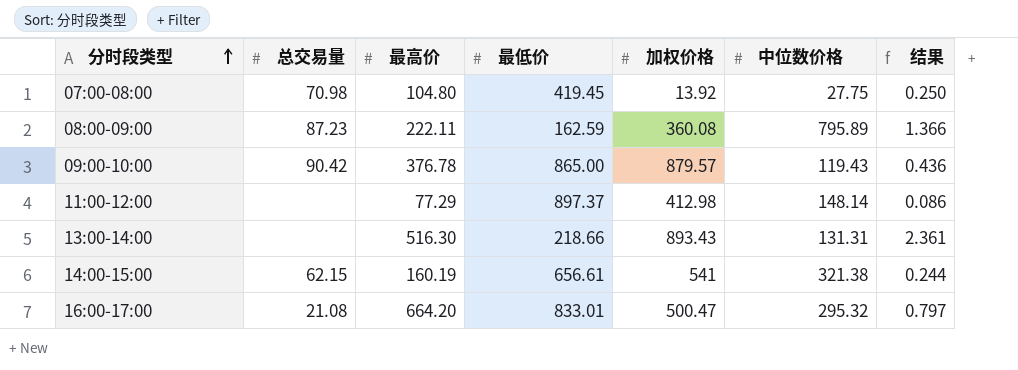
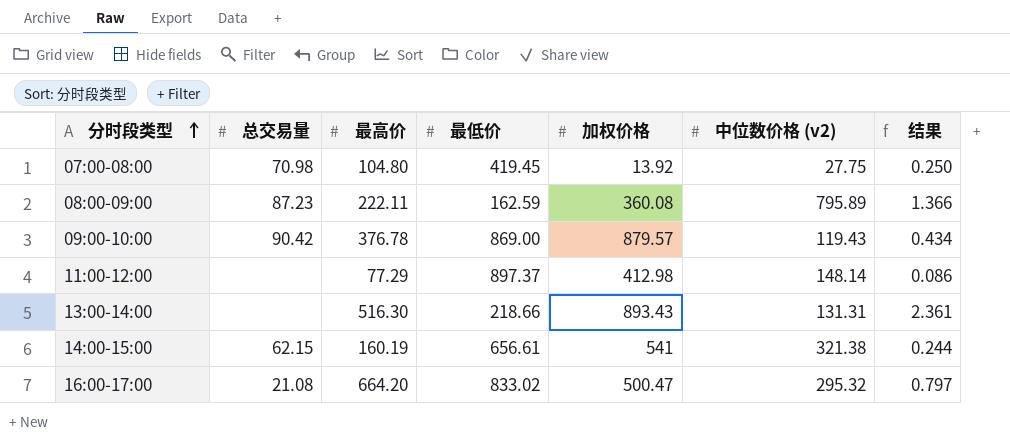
column name: 中位数价格 -> 中位数价格 (v2)
09:00-10:00 | 最低价: 865.00 -> 869.00
09:00-10:00 | 结果: 0.436 -> 0.434
16:00-17:00 | 最低价: 833.01 -> 833.02

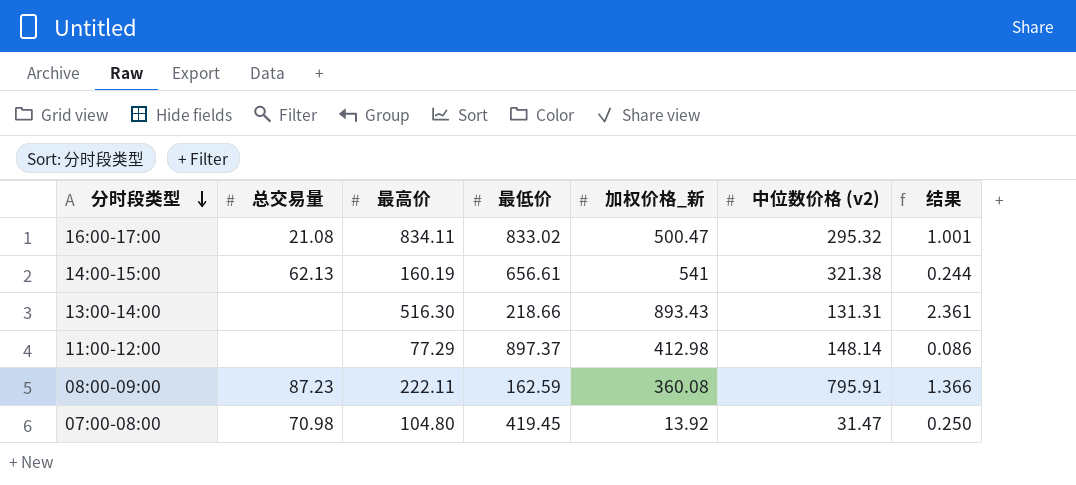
row order: 分时段类型 ascending -> 分时段类型 descending
column name: 加权价格 -> 加权价格_新
row 09:00-10:00: 90.42 | 376.78 | 869.00 | 879.57 | 119.43 | 0.434 -> none
16:00-17:00 | 最高价: 664.20 -> 834.11
16:00-17:00 | 结果: 0.797 -> 1.001
14:00-15:00 | 总交易量: 62.15 -> 62.13
08:00-09:00 | 中位数价格 (v2): 795.89 -> 795.91
07:00-08:00 | 中位数价格 (v2): 27.75 -> 31.47

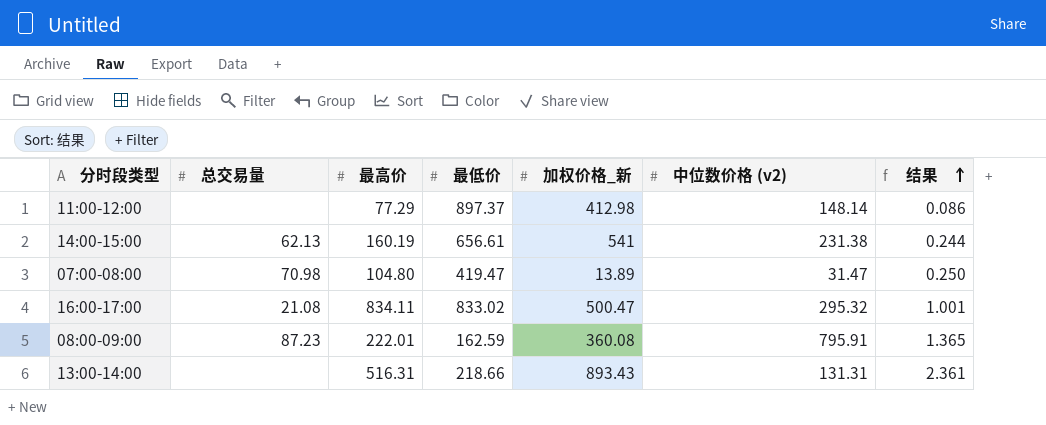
row order: 分时段类型 descending -> 结果 ascending
14:00-15:00 | 中位数价格 (v2): 321.38 -> 231.38
07:00-08:00 | 最低价: 419.45 -> 419.47
07:00-08:00 | 加权价格_新: 13.92 -> 13.89
08:00-09:00 | 最高价: 222.11 -> 222.01
08:00-09:00 | 结果: 1.366 -> 1.365
13:00-14:00 | 最高价: 516.30 -> 516.31

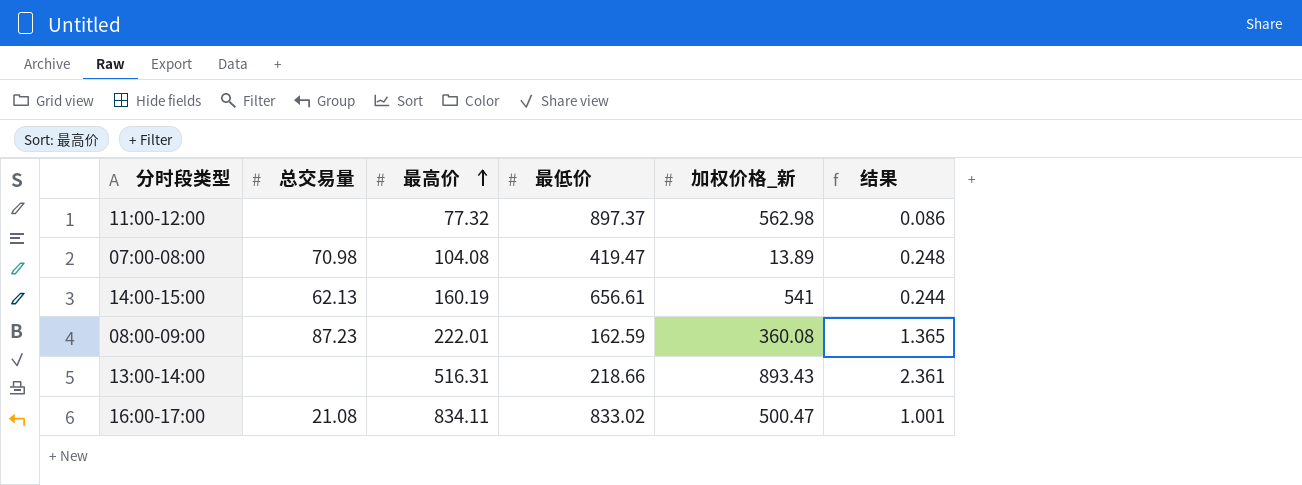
row order: 结果 ascending -> 最高价 ascending
column 中位数价格 (v2) | position: 6 -> none
11:00-12:00 | 最高价: 77.29 -> 77.32
11:00-12:00 | 加权价格_新: 412.98 -> 562.98
07:00-08:00 | 最高价: 104.80 -> 104.08
07:00-08:00 | 结果: 0.250 -> 0.248

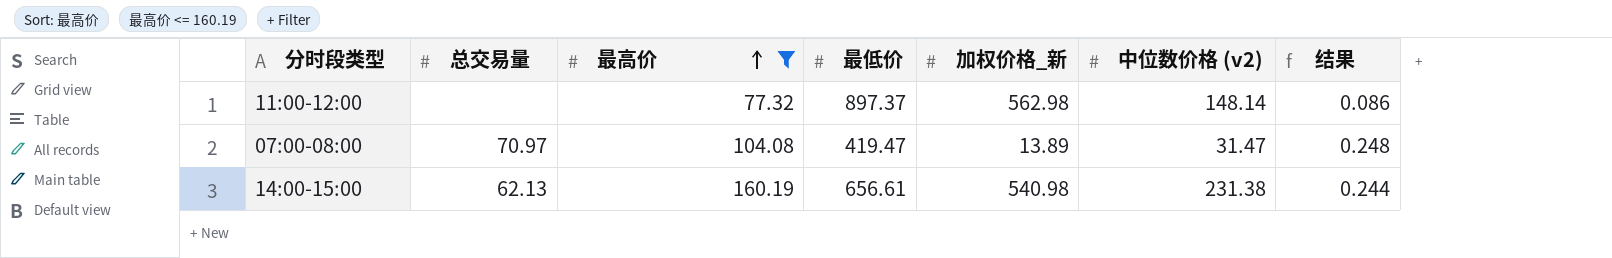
filter: none -> 最高价 <= 160.19
column 中位数价格 (v2) | position: none -> 6
07:00-08:00 | 总交易量: 70.98 -> 70.97
14:00-15:00 | 加权价格_新: 541 -> 540.98

